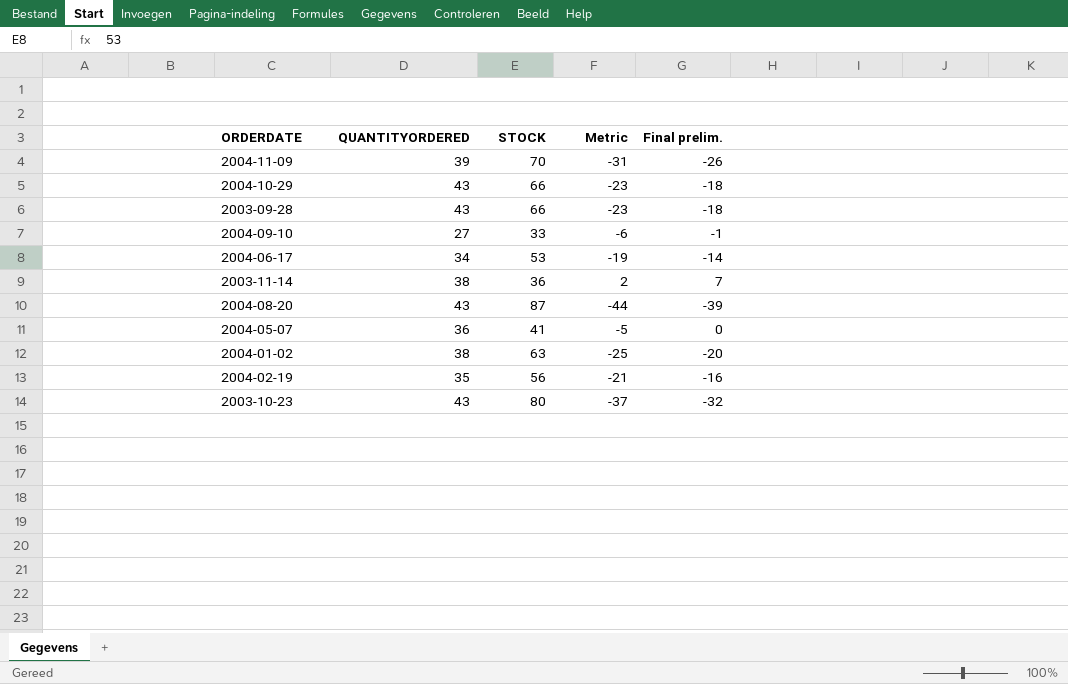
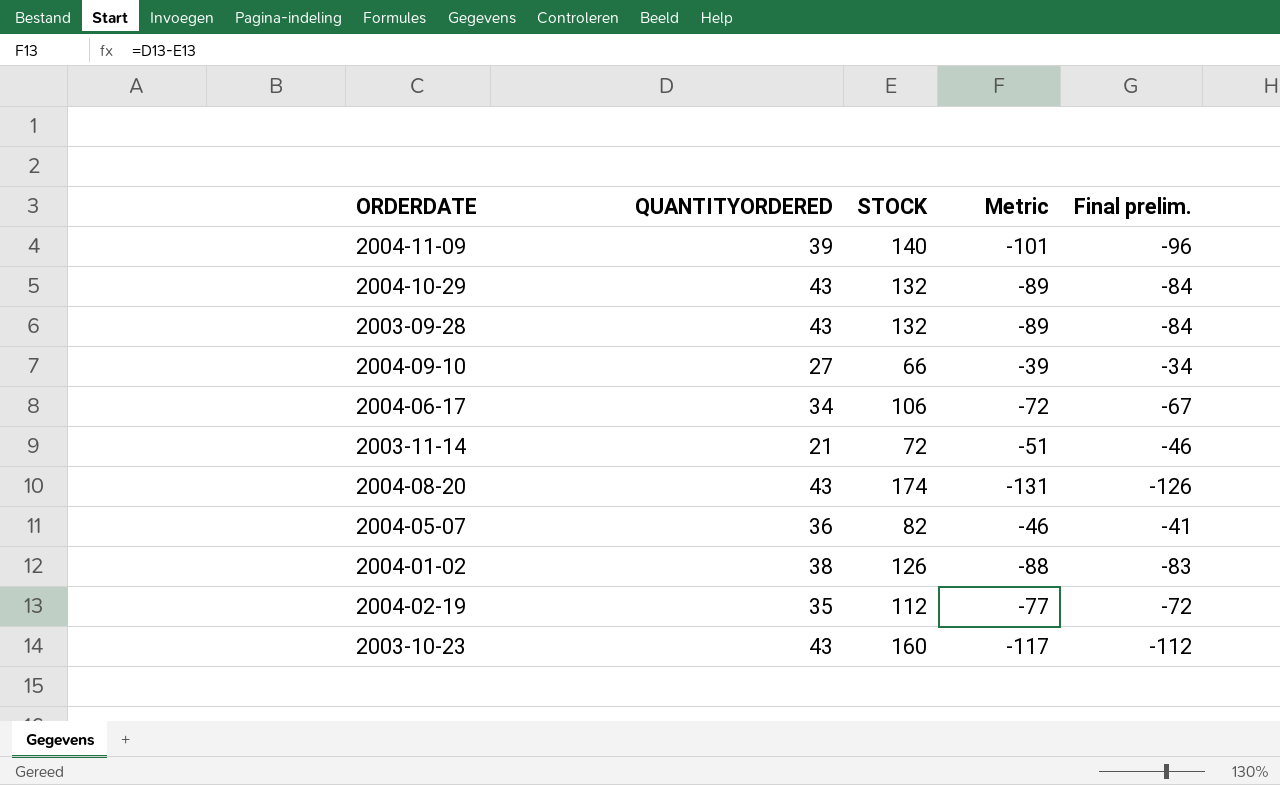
2004-11-09 | STOCK: 70 -> 140
2004-11-09 | Metric: -31 -> -101
2004-11-09 | Final prelim.: -26 -> -96
2004-10-29 | STOCK: 66 -> 132
2004-10-29 | Metric: -23 -> -89
2004-10-29 | Final prelim.: -18 -> -84
2003-09-28 | STOCK: 66 -> 132
2003-09-28 | Metric: -23 -> -89
2003-09-28 | Final prelim.: -18 -> -84
2004-09-10 | STOCK: 33 -> 66
2004-09-10 | Metric: -6 -> -39
2004-09-10 | Final prelim.: -1 -> -34
2004-06-17 | STOCK: 53 -> 106
2004-06-17 | Metric: -19 -> -72
2004-06-17 | Final prelim.: -14 -> -67
2003-11-14 | QUANTITYORDERED: 38 -> 21
2003-11-14 | STOCK: 36 -> 72
2003-11-14 | Metric: 2 -> -51
2003-11-14 | Final prelim.: 7 -> -46
2004-08-20 | STOCK: 87 -> 174
2004-08-20 | Metric: -44 -> -131
2004-08-20 | Final prelim.: -39 -> -126
2004-05-07 | STOCK: 41 -> 82
2004-05-07 | Metric: -5 -> -46
2004-05-07 | Final prelim.: 0 -> -41
2004-01-02 | STOCK: 63 -> 126
2004-01-02 | Metric: -25 -> -88
2004-01-02 | Final prelim.: -20 -> -83
2004-02-19 | STOCK: 56 -> 112
2004-02-19 | Metric: -21 -> -77
2004-02-19 | Final prelim.: -16 -> -72
2003-10-23 | STOCK: 80 -> 160
2003-10-23 | Metric: -37 -> -117
2003-10-23 | Final prelim.: -32 -> -112

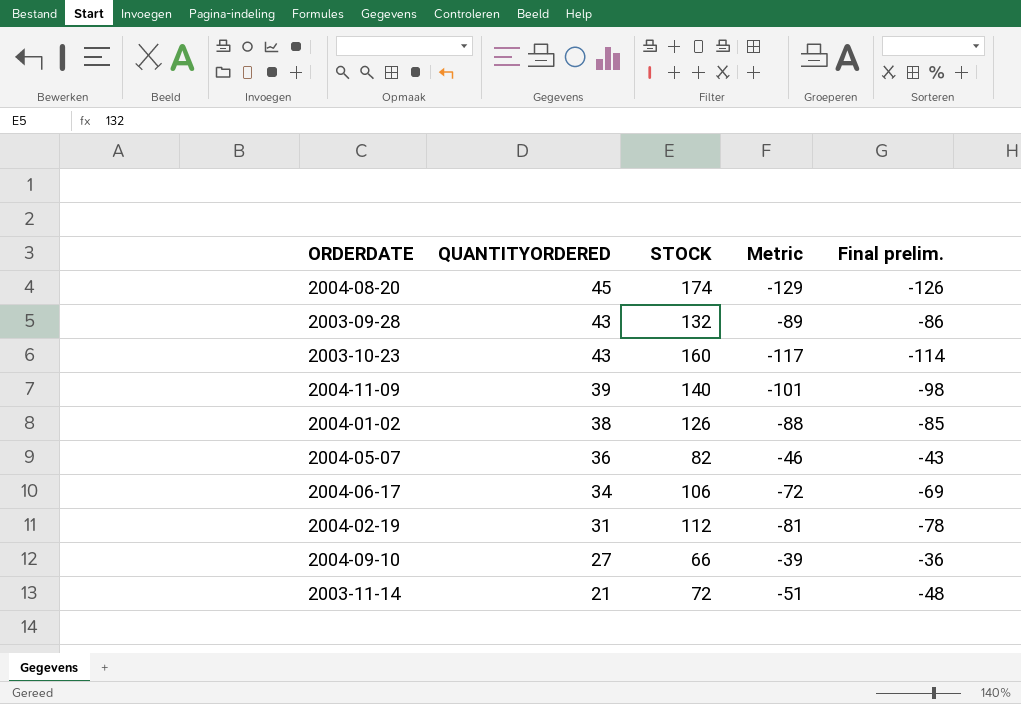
row order: none -> QUANTITYORDERED descending
column Final prelim. | formula: [Metric] + 5 -> [Metric] + 3
row 2004-10-29: 43 | 132 | -89 | -84 -> none
2004-08-20 | QUANTITYORDERED: 43 -> 45
2004-08-20 | Metric: -131 -> -129
2004-02-19 | QUANTITYORDERED: 35 -> 31
2004-02-19 | Metric: -77 -> -81

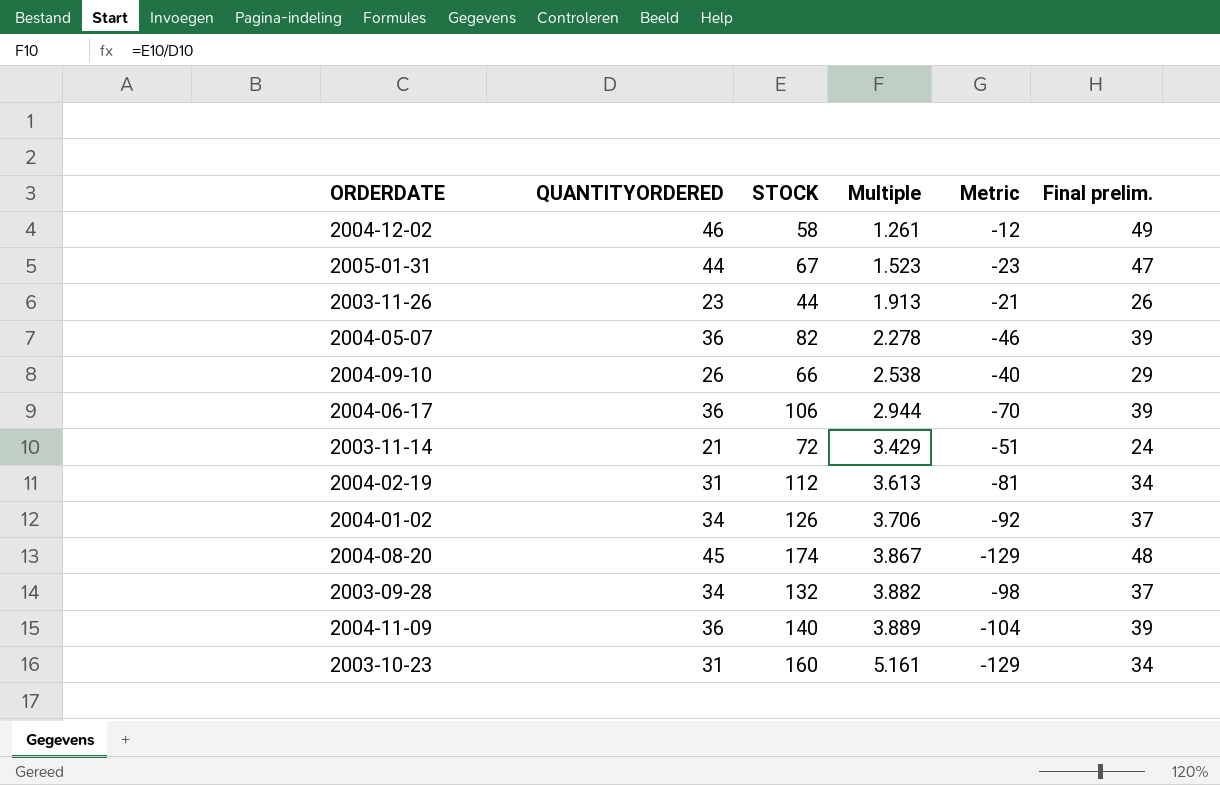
row order: QUANTITYORDERED descending -> Multiple ascending
column Multiple | formula: none -> [STOCK] / [QUANTITYORDERED]
column Final prelim. | formula: [Metric] + 3 -> [QUANTITYORDERED] + 3
row 2004-12-02: none -> 46 | 58 | 1.261 | -12 | 49
row 2005-01-31: none -> 44 | 67 | 1.523 | -23 | 47
row 2003-11-26: none -> 23 | 44 | 1.913 | -21 | 26
2004-09-10 | QUANTITYORDERED: 27 -> 26
2004-09-10 | Metric: -39 -> -40
2004-06-17 | QUANTITYORDERED: 34 -> 36
2004-06-17 | Metric: -72 -> -70
2004-01-02 | QUANTITYORDERED: 38 -> 34
2004-01-02 | Metric: -88 -> -92
2003-09-28 | QUANTITYORDERED: 43 -> 34
2003-09-28 | Metric: -89 -> -98
2004-11-09 | QUANTITYORDERED: 39 -> 36
2004-11-09 | Metric: -101 -> -104
2003-10-23 | QUANTITYORDERED: 43 -> 31
2003-10-23 | Metric: -117 -> -129

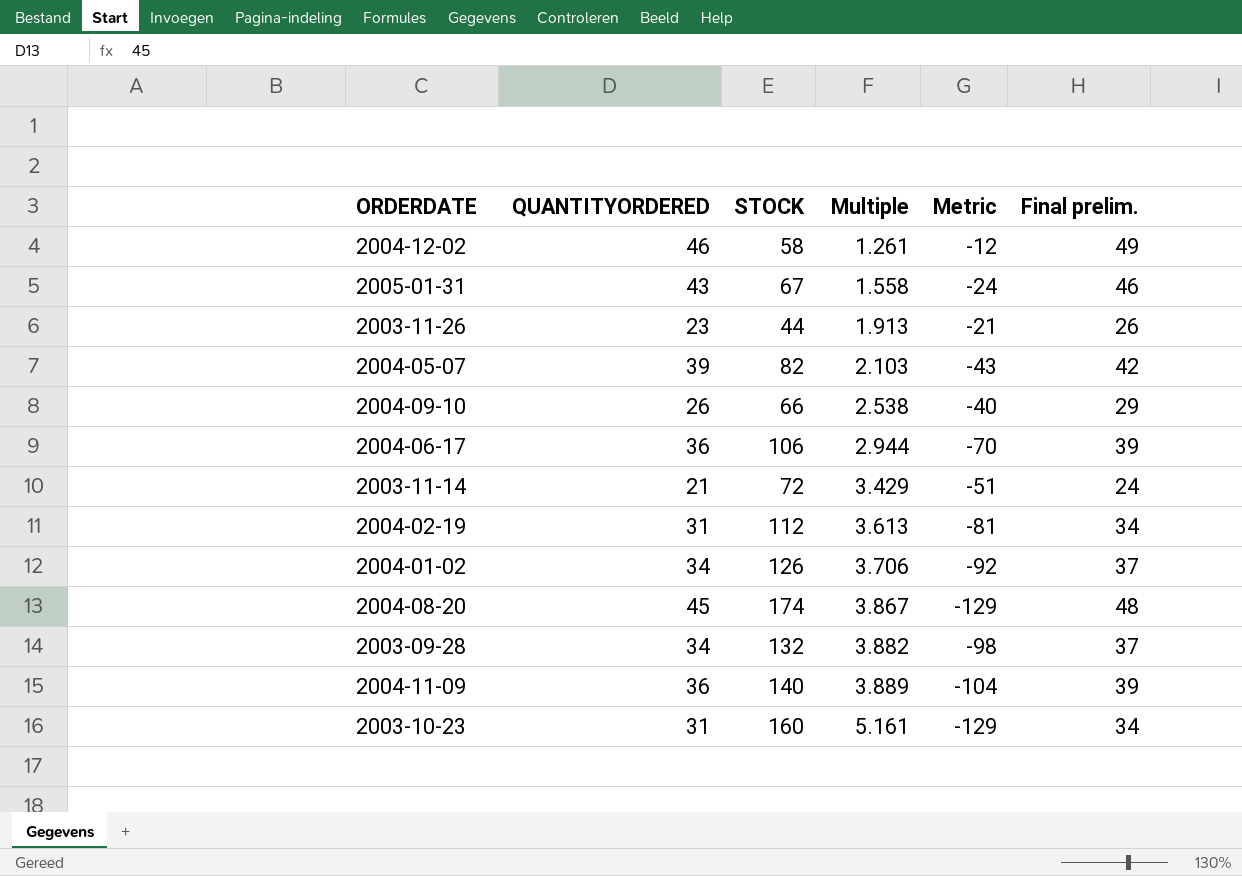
2005-01-31 | QUANTITYORDERED: 44 -> 43
2005-01-31 | Multiple: 1.523 -> 1.558
2005-01-31 | Metric: -23 -> -24
2005-01-31 | Final prelim.: 47 -> 46
2004-05-07 | QUANTITYORDERED: 36 -> 39
2004-05-07 | Multiple: 2.278 -> 2.103
2004-05-07 | Metric: -46 -> -43
2004-05-07 | Final prelim.: 39 -> 42

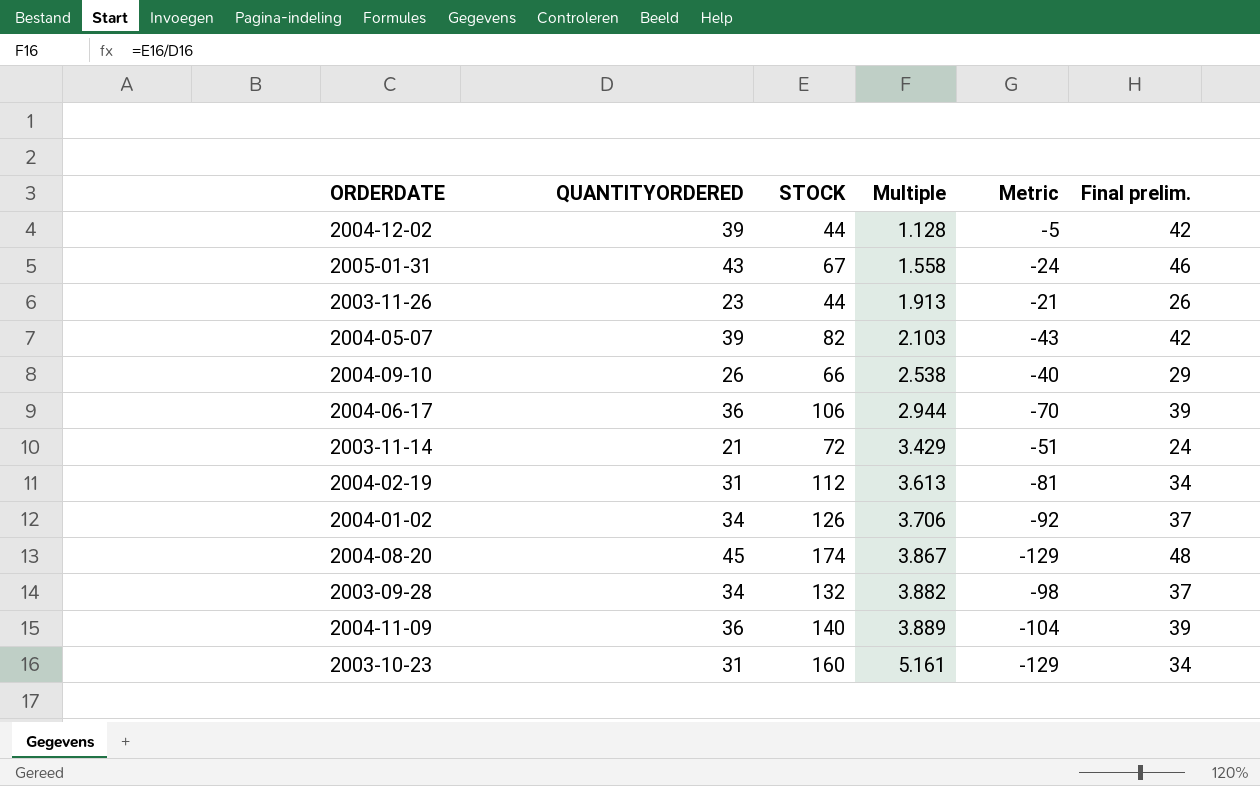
2004-12-02 | QUANTITYORDERED: 46 -> 39
2004-12-02 | STOCK: 58 -> 44
2004-12-02 | Multiple: 1.261 -> 1.128
2004-12-02 | Metric: -12 -> -5
2004-12-02 | Final prelim.: 49 -> 42

